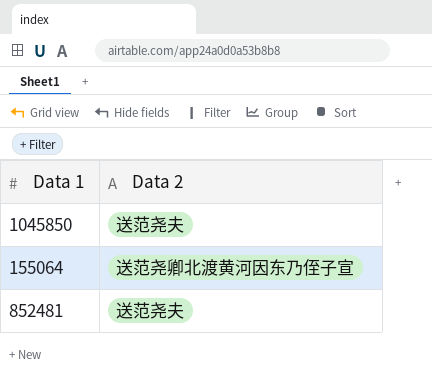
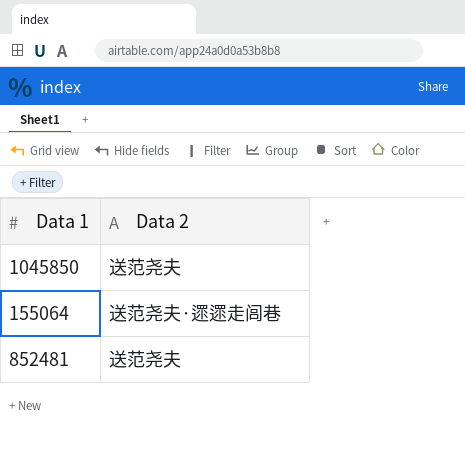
155064 | Data 2: 送范尧卿北渡黄河因东乃侄子宣 -> 送范尧夫·遝遝走闾巷

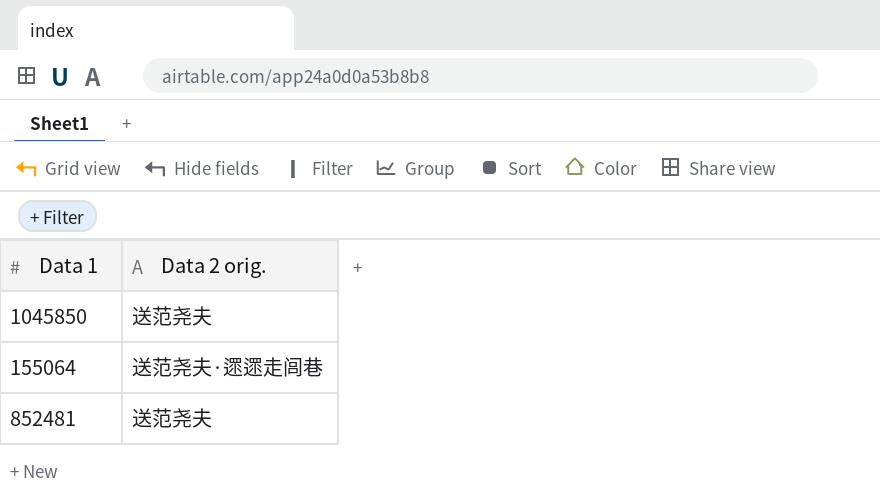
column name: Data 2 -> Data 2 orig.

